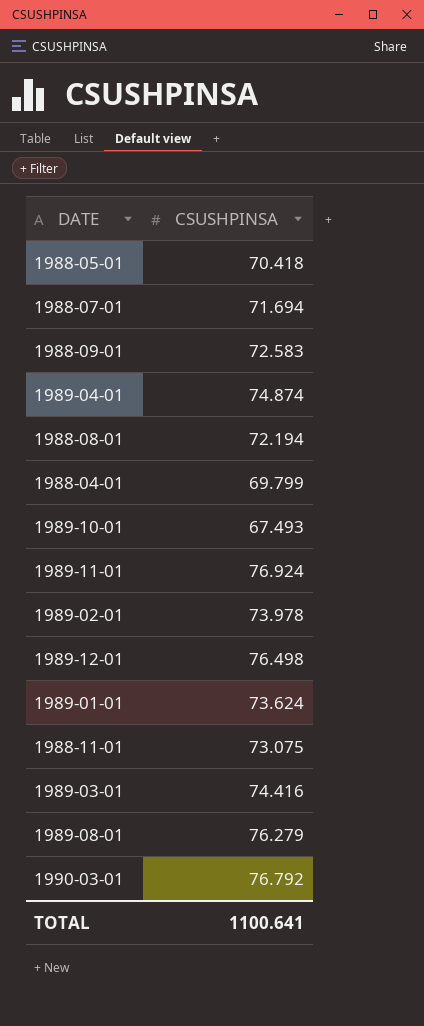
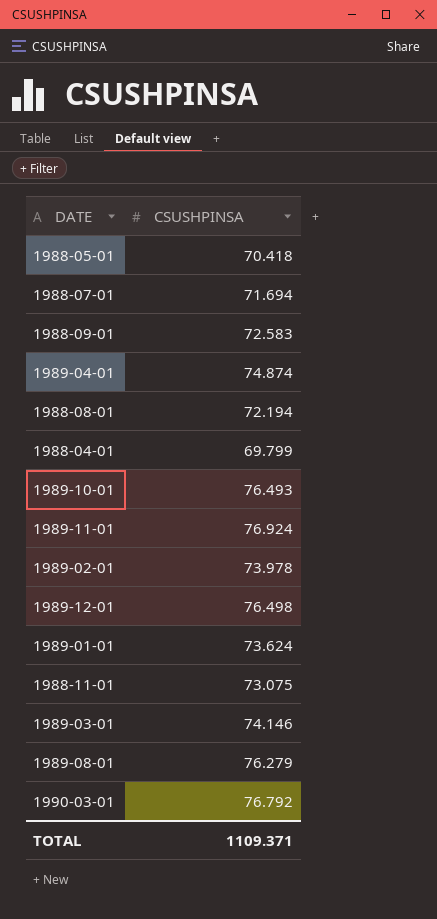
1989-10-01 | CSUSHPINSA: 67.493 -> 76.493
1989-03-01 | CSUSHPINSA: 74.416 -> 74.146
TOTAL | CSUSHPINSA: 1100.641 -> 1109.371

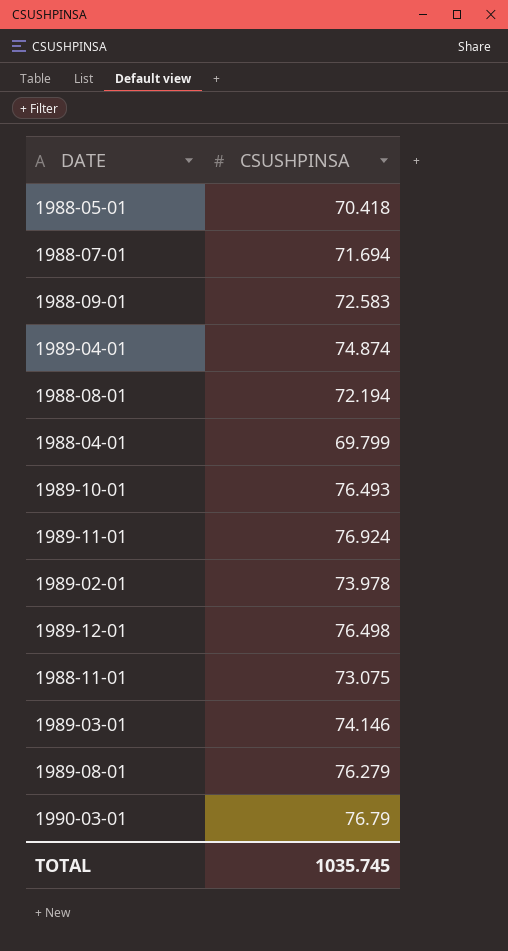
row 1989-01-01: 73.624 -> none
1990-03-01 | CSUSHPINSA: 76.792 -> 76.79
TOTAL | CSUSHPINSA: 1109.371 -> 1035.745

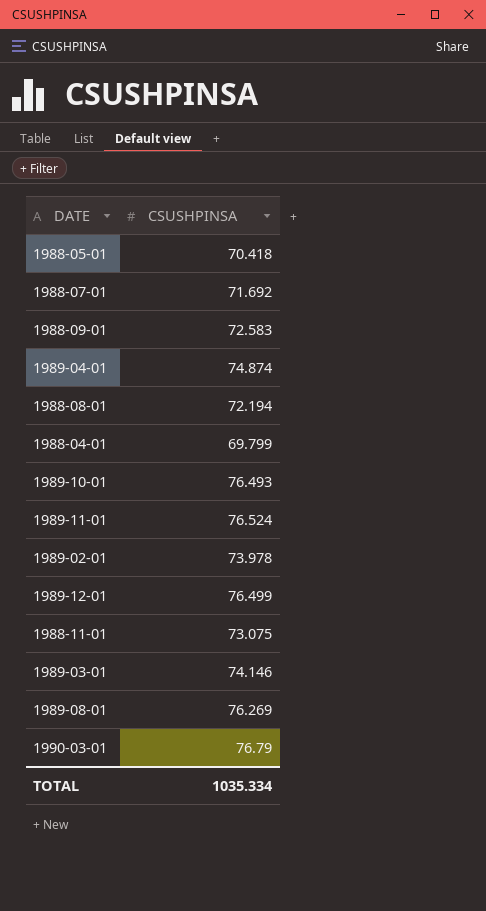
1988-07-01 | CSUSHPINSA: 71.694 -> 71.692
1989-11-01 | CSUSHPINSA: 76.924 -> 76.524
1989-12-01 | CSUSHPINSA: 76.498 -> 76.499
1989-08-01 | CSUSHPINSA: 76.279 -> 76.269
TOTAL | CSUSHPINSA: 1035.745 -> 1035.334

